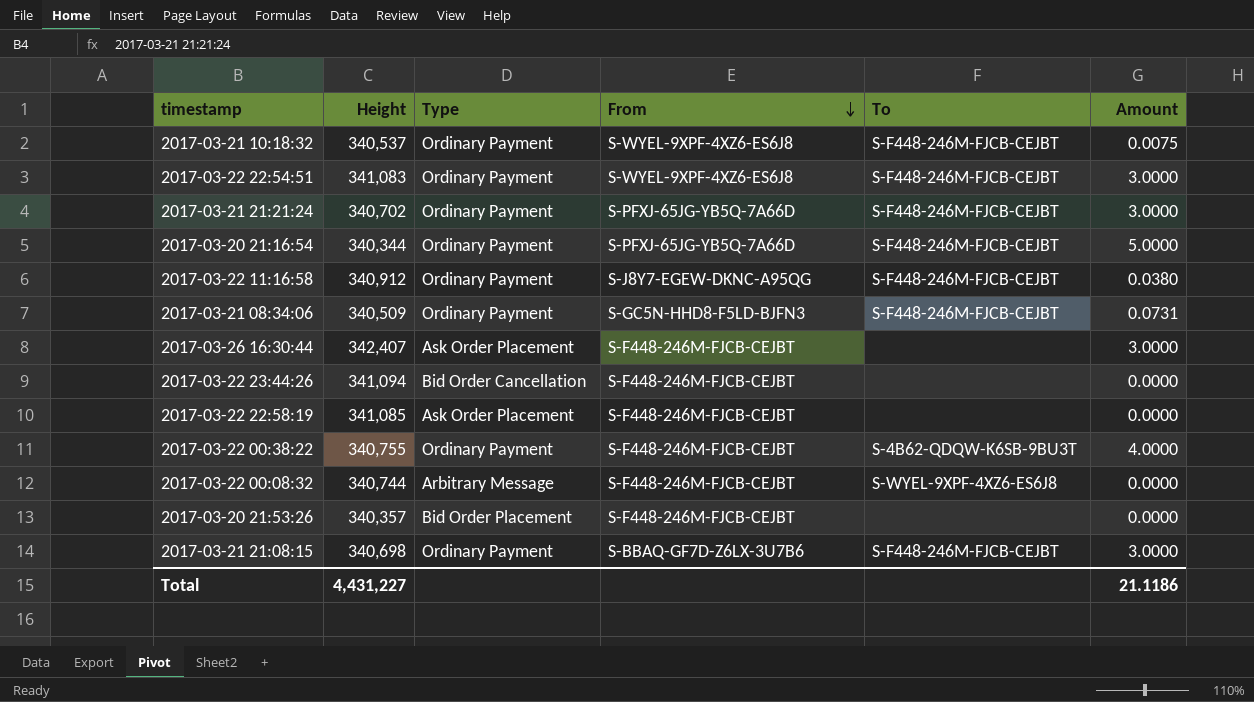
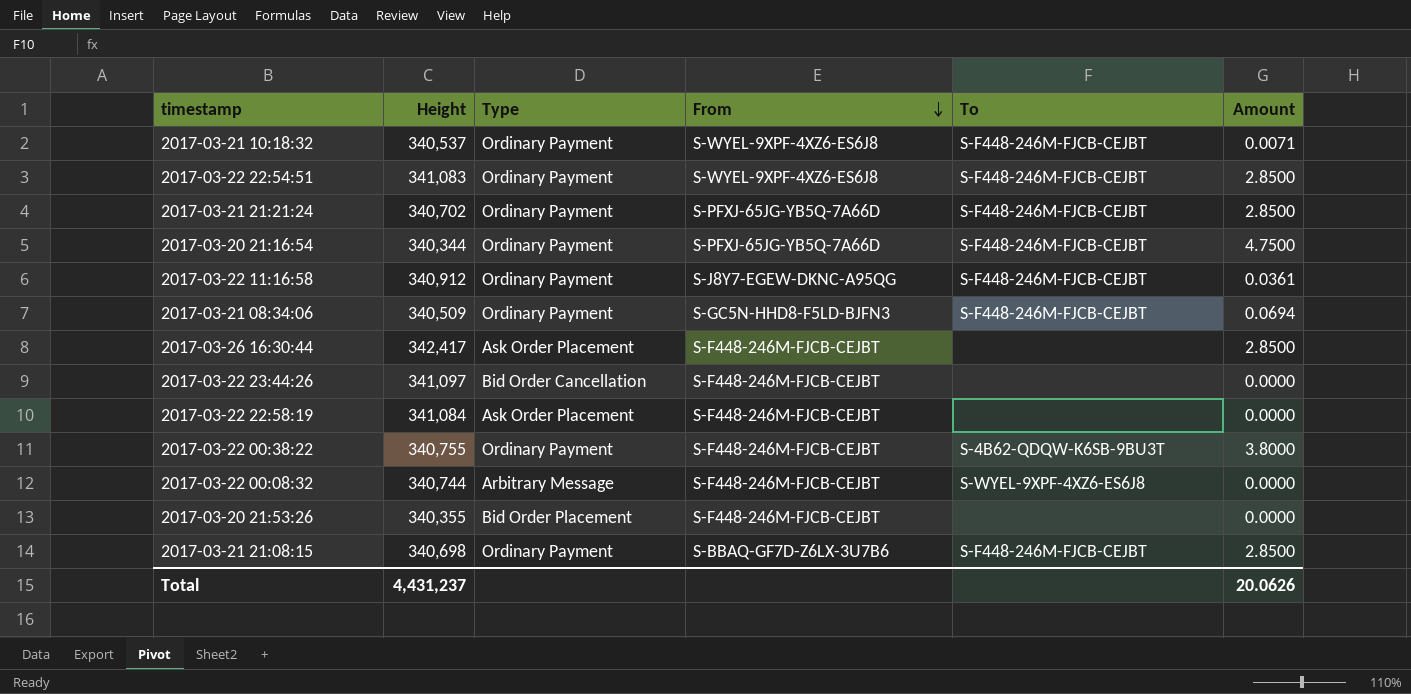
2017-03-21 10:18:32 | Amount: 0.0075 -> 0.0071
2017-03-22 22:54:51 | Amount: 3.0000 -> 2.8500
2017-03-21 21:21:24 | Amount: 3.0000 -> 2.8500
2017-03-20 21:16:54 | Amount: 5.0000 -> 4.7500
2017-03-22 11:16:58 | Amount: 0.0380 -> 0.0361
2017-03-21 08:34:06 | Amount: 0.0731 -> 0.0694
2017-03-26 16:30:44 | Height: 342,407 -> 342,417
2017-03-26 16:30:44 | Amount: 3.0000 -> 2.8500
2017-03-22 23:44:26 | Height: 341,094 -> 341,097
2017-03-22 22:58:19 | Height: 341,085 -> 341,084
2017-03-22 00:38:22 | Amount: 4.0000 -> 3.8000
2017-03-20 21:53:26 | Height: 340,357 -> 340,355
2017-03-21 21:08:15 | Amount: 3.0000 -> 2.8500
Total | Height: 4,431,227 -> 4,431,237
Total | Amount: 21.1186 -> 20.0626

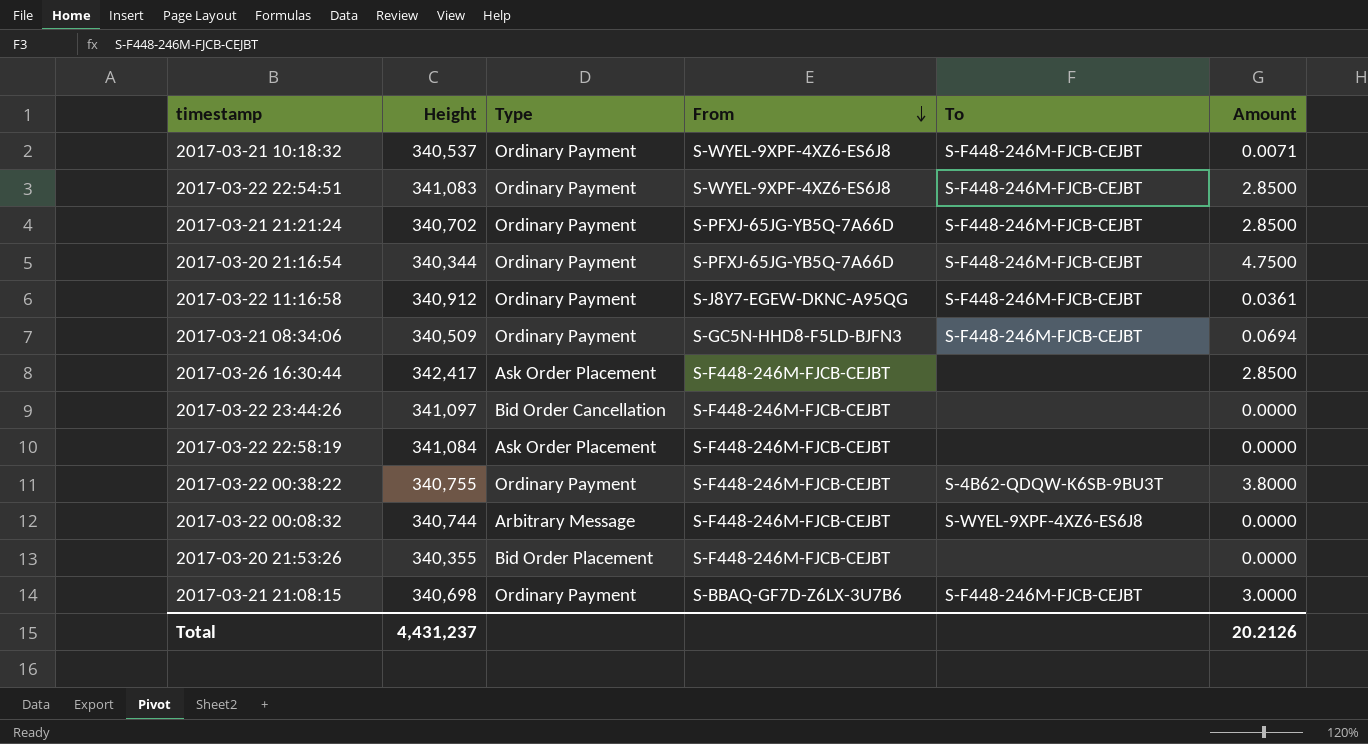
2017-03-21 21:08:15 | Amount: 2.8500 -> 3.0000
Total | Amount: 20.0626 -> 20.2126

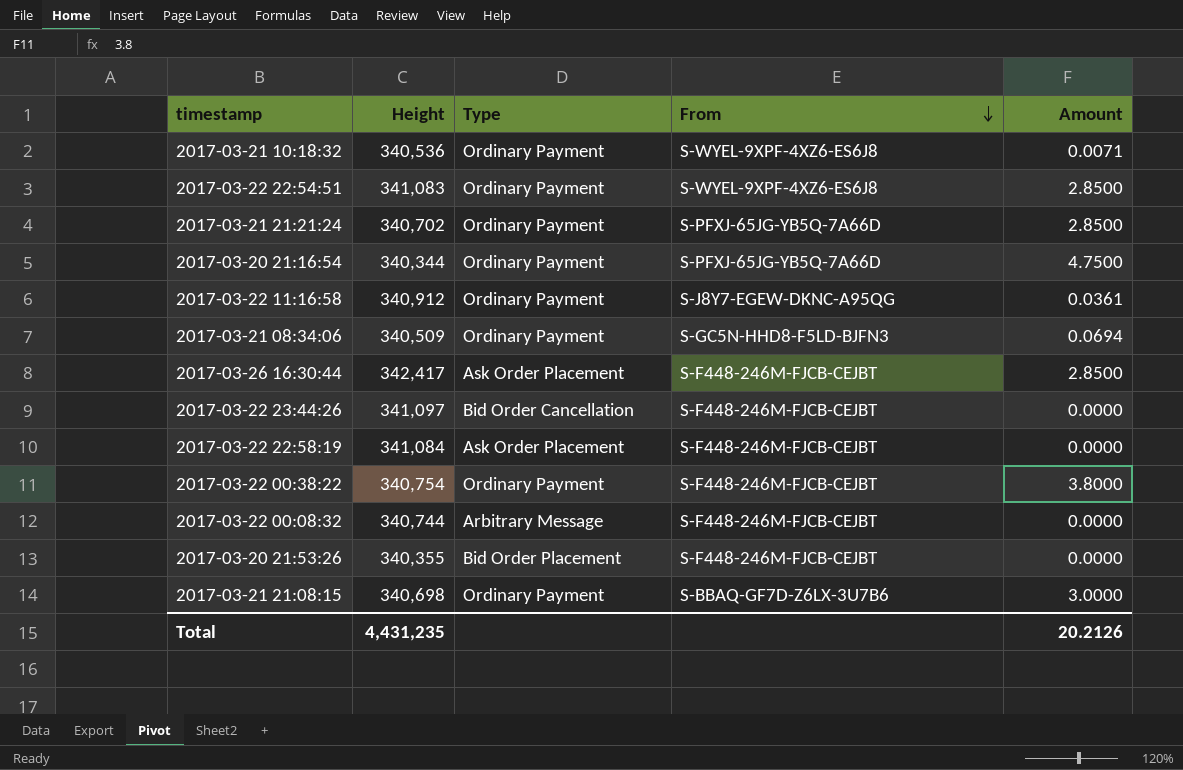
column To | position: 5 -> none
2017-03-21 10:18:32 | Height: 340,537 -> 340,536
2017-03-22 00:38:22 | Height: 340,755 -> 340,754
Total | Height: 4,431,237 -> 4,431,235

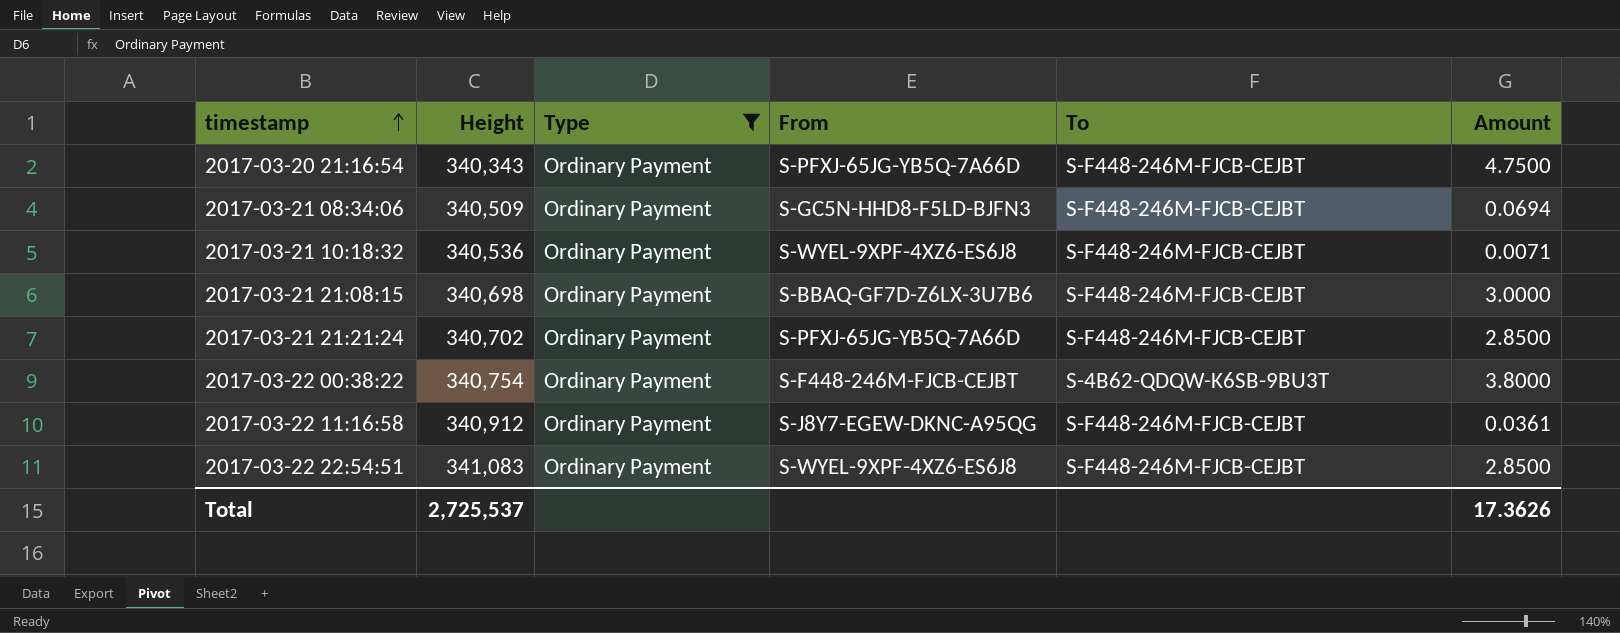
filter: none -> Type = Ordinary Payment
row order: From descending -> timestamp ascending
column To | position: none -> 5
2017-03-20 21:16:54 | Height: 340,344 -> 340,343
Total | Height: 4,431,235 -> 2,725,537
Total | Amount: 20.2126 -> 17.3626

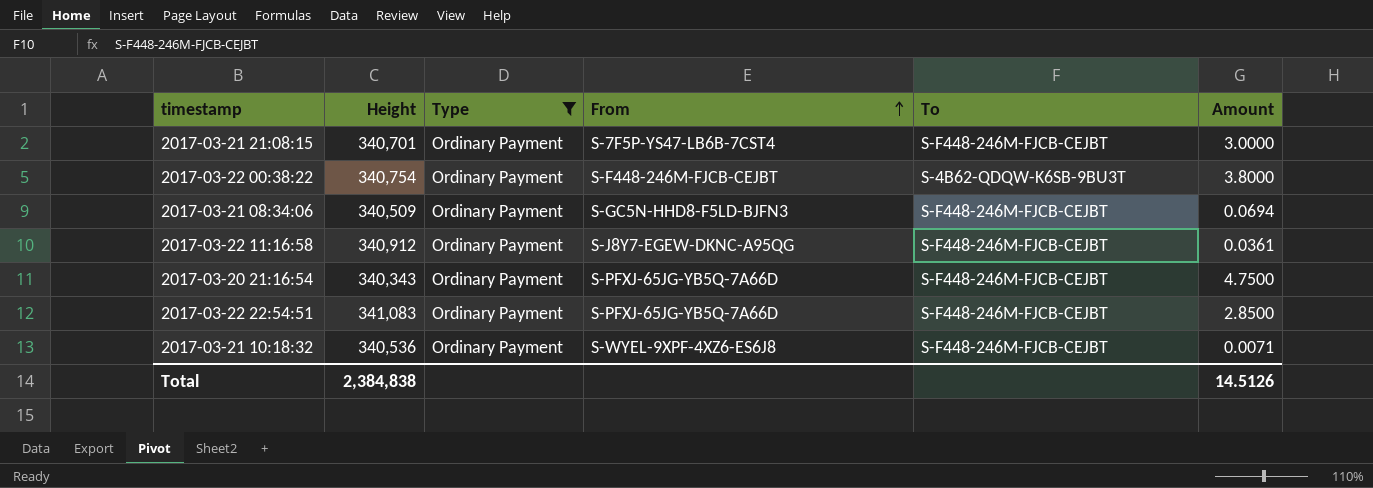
row order: timestamp ascending -> From ascending
row 2017-03-21 21:21:24: 340,702 | Ordinary Payment | S-PFXJ-65JG-YB5Q-7A66D | S-F448-246M-FJCB-CEJBT | 2.8500 -> none
2017-03-21 21:08:15 | Height: 340,698 -> 340,701
2017-03-21 21:08:15 | From: S-BBAQ-GF7D-Z6LX-3U7B6 -> S-7F5P-YS47-LB6B-7CST4
2017-03-22 22:54:51 | From: S-WYEL-9XPF-4XZ6-ES6J8 -> S-PFXJ-65JG-YB5Q-7A66D
Total | Height: 2,725,537 -> 2,384,838
Total | Amount: 17.3626 -> 14.5126

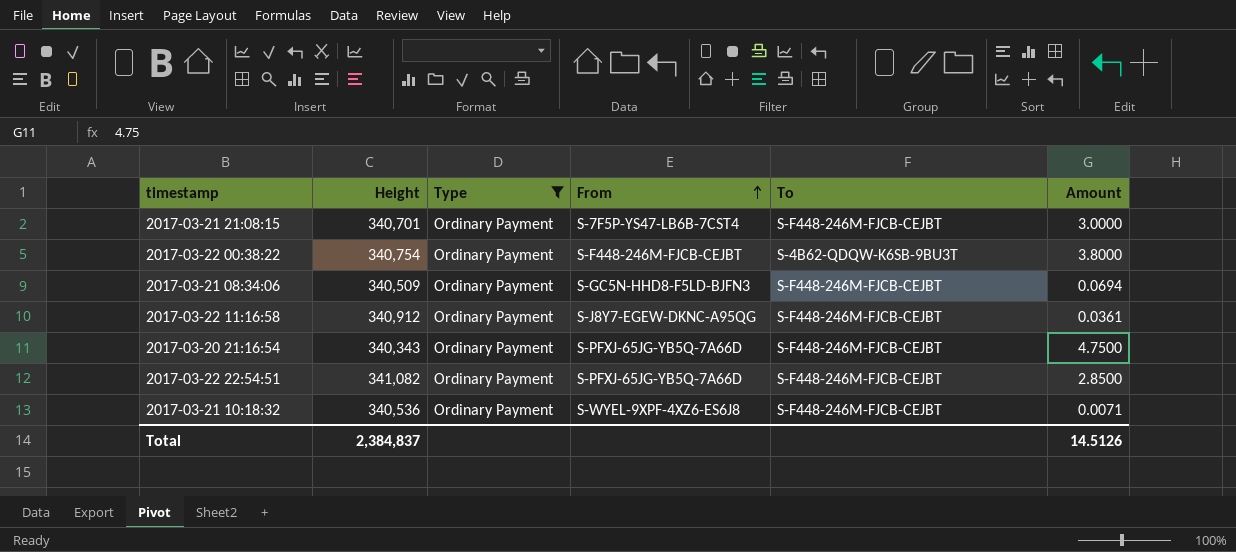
2017-03-22 22:54:51 | Height: 341,083 -> 341,082
Total | Height: 2,384,838 -> 2,384,837

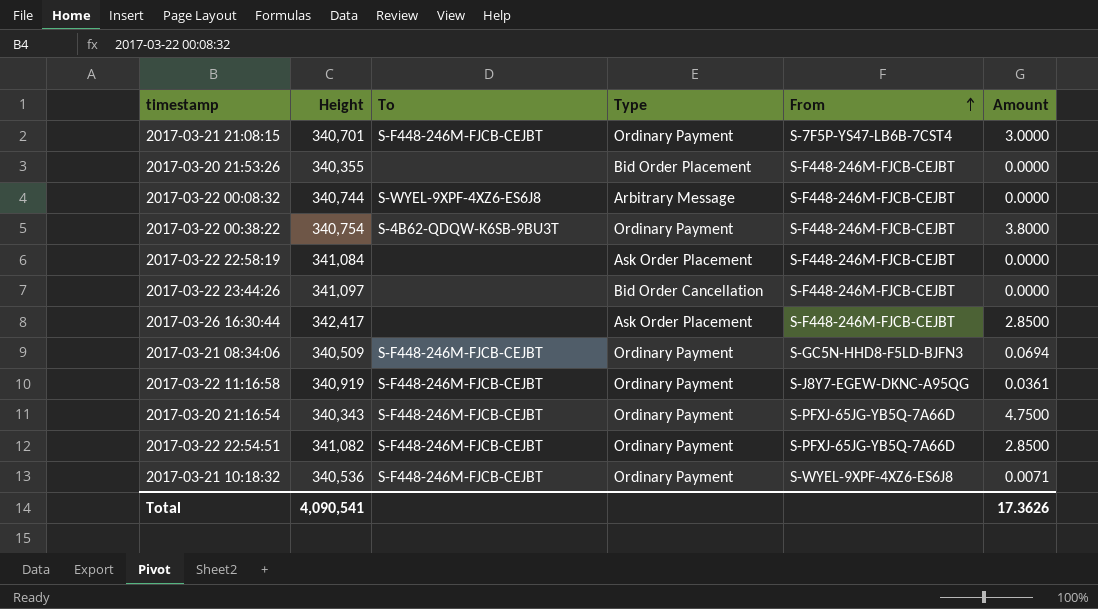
filter: Type = Ordinary Payment -> none
column To | position: 5 -> 3
2017-03-22 11:16:58 | Height: 340,912 -> 340,919
Total | Height: 2,384,837 -> 4,090,541
Total | Amount: 14.5126 -> 17.3626

